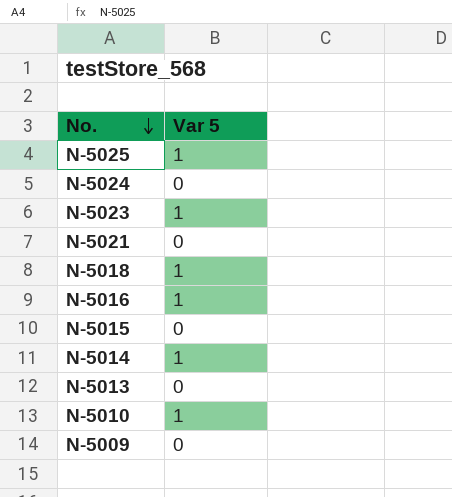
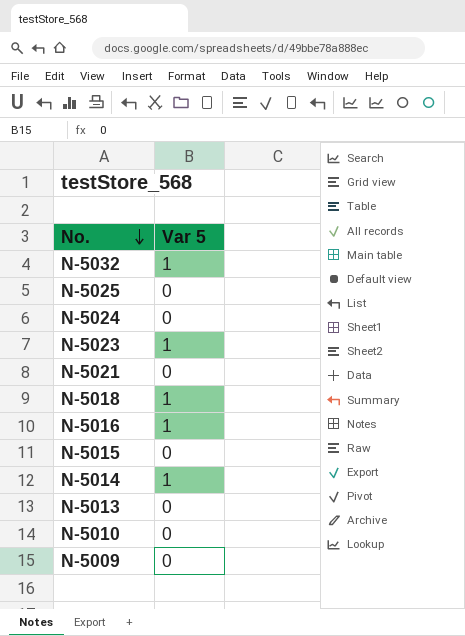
row N-5032: none -> 1
N-5025 | Var 5: 1 -> 0
N-5010 | Var 5: 1 -> 0

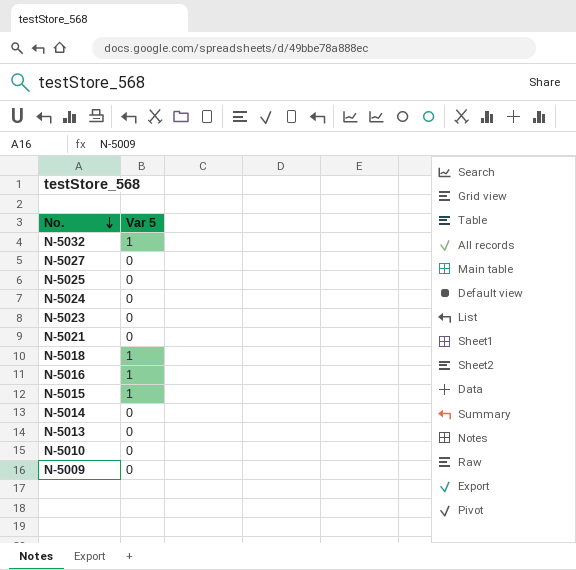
row N-5027: none -> 0
N-5023 | Var 5: 1 -> 0
N-5015 | Var 5: 0 -> 1
N-5014 | Var 5: 1 -> 0

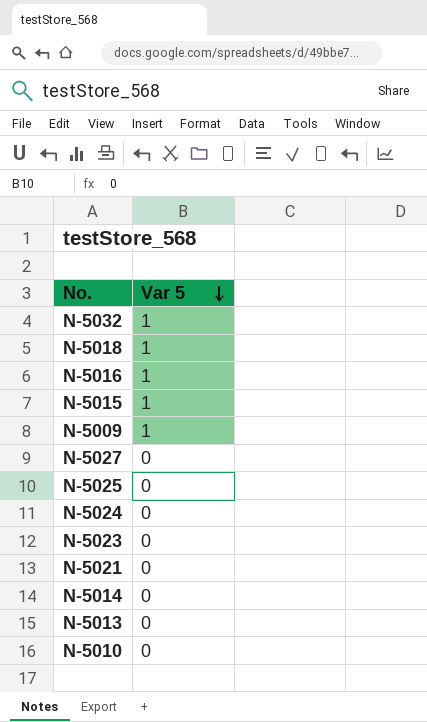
row order: No. descending -> Var 5 descending
N-5009 | Var 5: 0 -> 1

